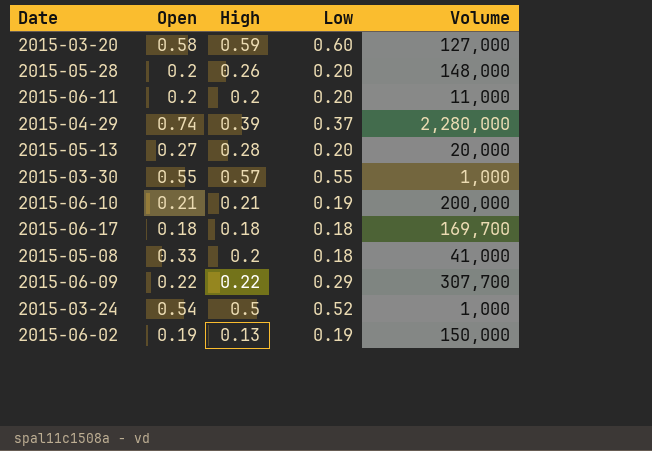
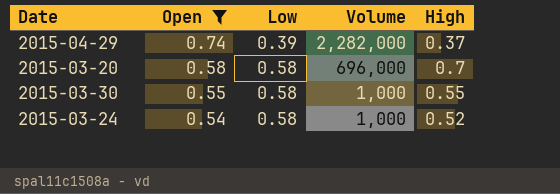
filter: none -> Open >= 0.54
row order: none -> Open descending
column High | position: 3 -> 5
2015-04-29 | Low: 0.37 -> 0.39
2015-04-29 | Volume: 2,280,000 -> 2,282,000
2015-04-29 | High: 0.39 -> 0.37
2015-03-20 | Low: 0.60 -> 0.58
2015-03-20 | Volume: 127,000 -> 696,000
2015-03-20 | High: 0.59 -> 0.7
2015-03-30 | Low: 0.55 -> 0.58
2015-03-30 | High: 0.57 -> 0.55
2015-03-24 | Low: 0.52 -> 0.58
2015-03-24 | High: 0.5 -> 0.52

